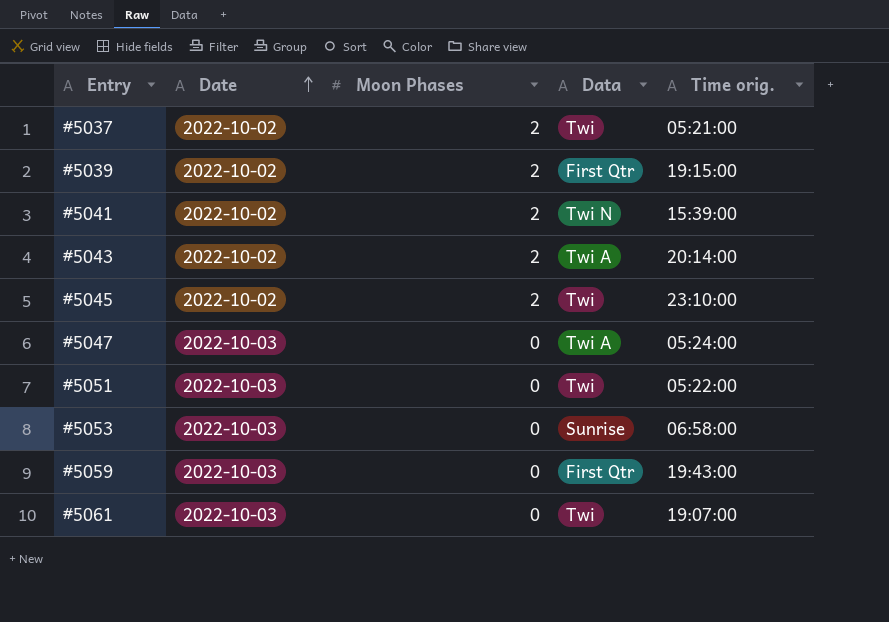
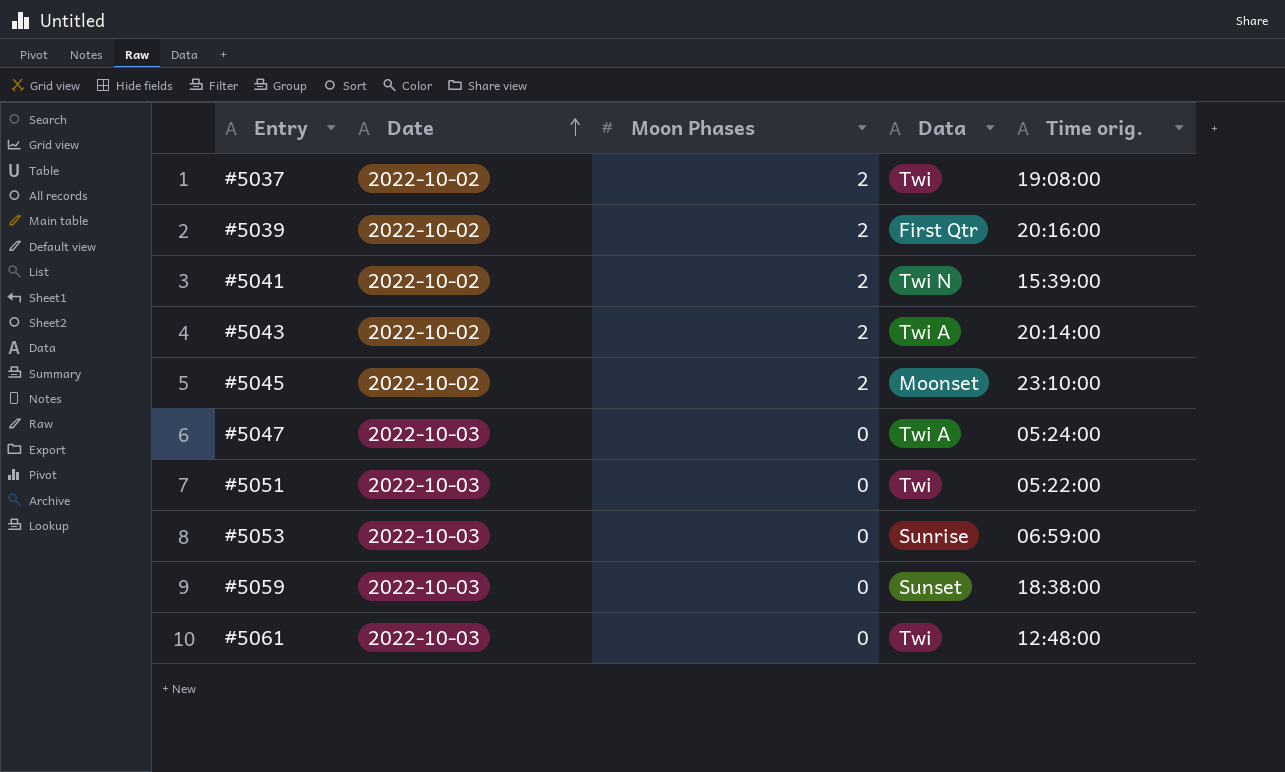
#5037 | Time orig.: 05:21:00 -> 19:08:00
#5039 | Time orig.: 19:15:00 -> 20:16:00
#5045 | Data: Twi -> Moonset
#5053 | Time orig.: 06:58:00 -> 06:59:00
#5059 | Data: First Qtr -> Sunset
#5059 | Time orig.: 19:43:00 -> 18:38:00
#5061 | Time orig.: 19:07:00 -> 12:48:00

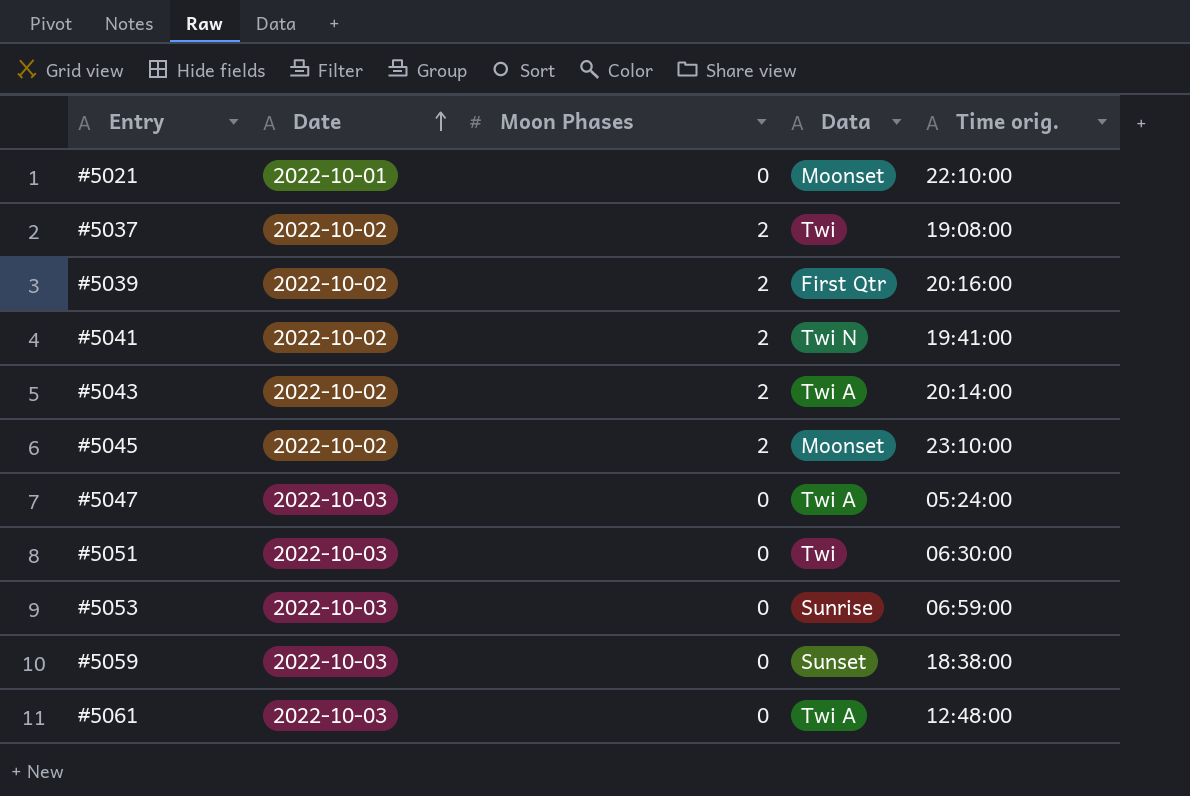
row #5021: none -> 2022-10-01 | 0 | Moonset | 22:10:00
#5041 | Time orig.: 15:39:00 -> 19:41:00
#5051 | Time orig.: 05:22:00 -> 06:30:00
#5061 | Data: Twi -> Twi A

